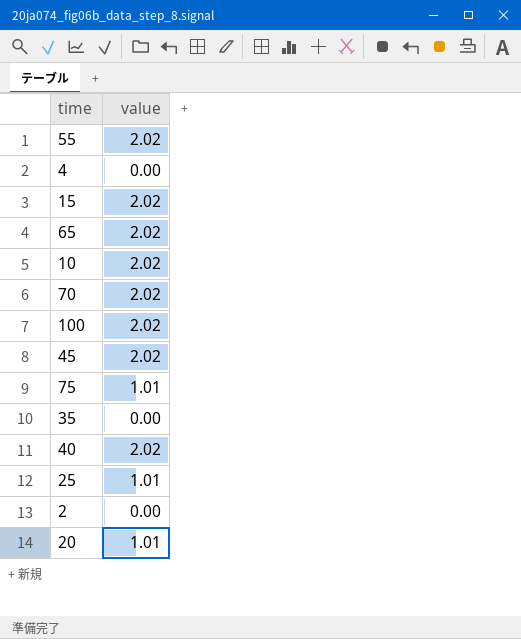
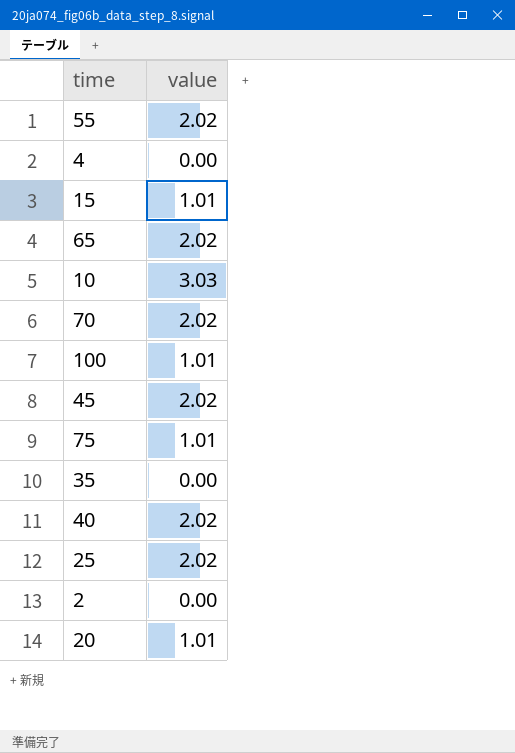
15 | value: 2.02 -> 1.01
10 | value: 2.02 -> 3.03
100 | value: 2.02 -> 1.01
25 | value: 1.01 -> 2.02

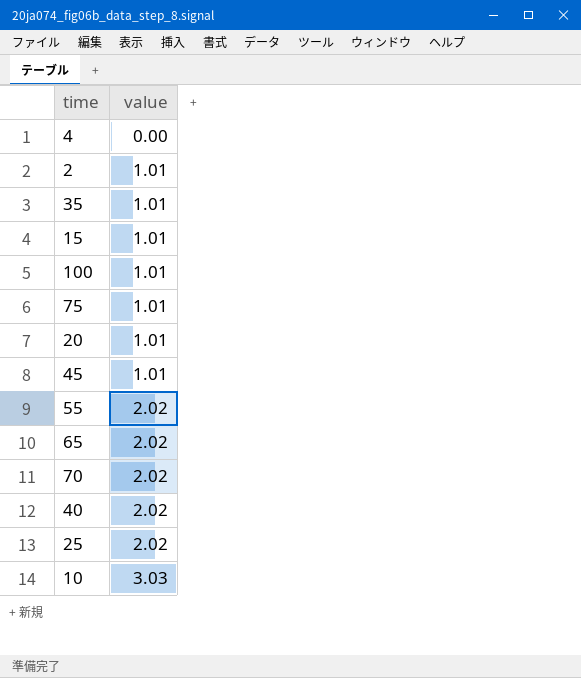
row order: none -> value ascending
2 | value: 0.00 -> 1.01
35 | value: 0.00 -> 1.01
45 | value: 2.02 -> 1.01

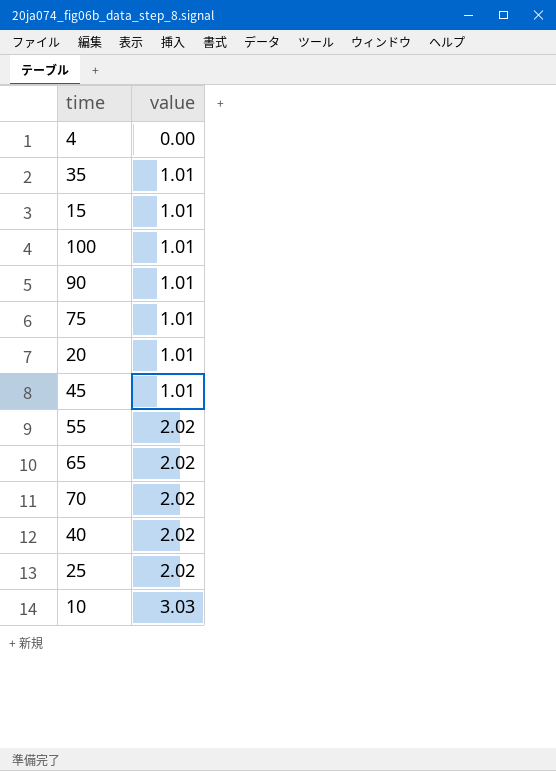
row 2: 1.01 -> none
row 90: none -> 1.01

